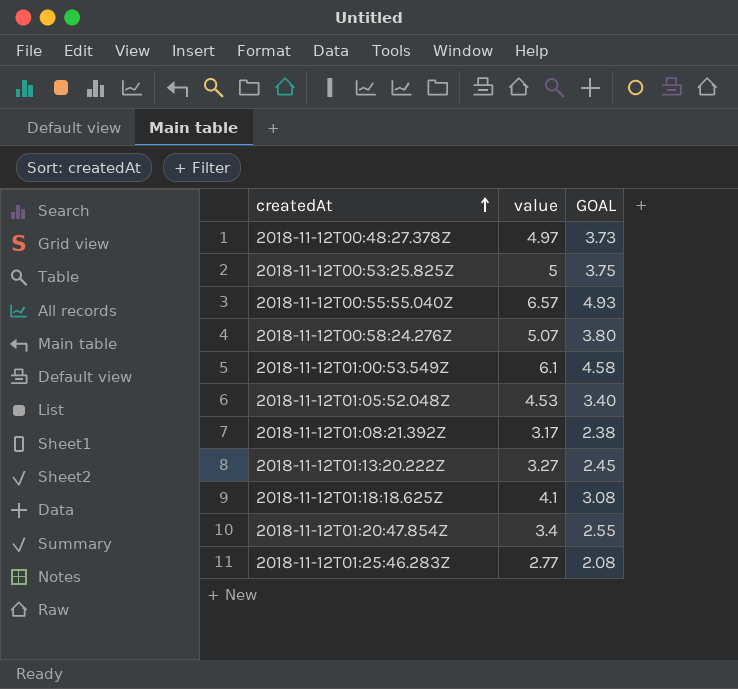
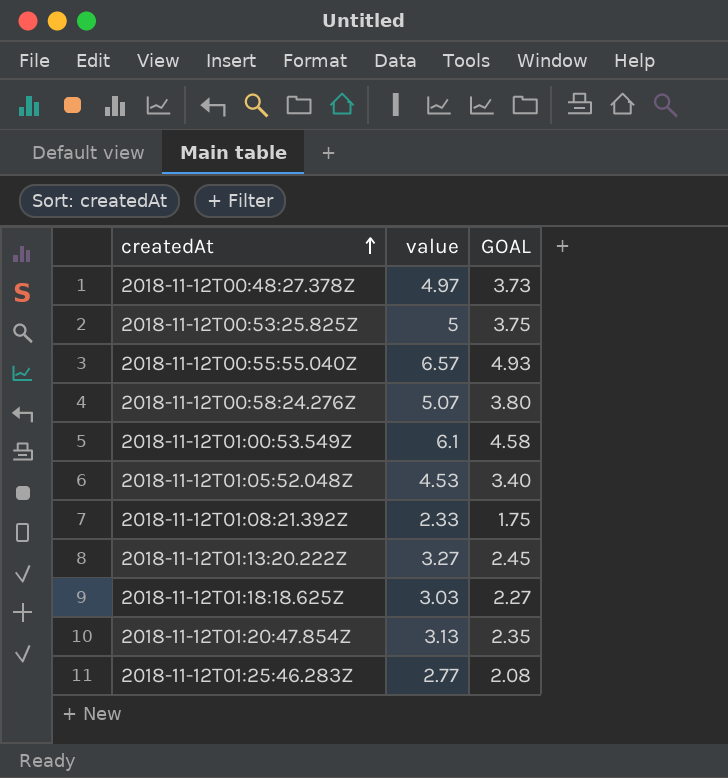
2018-11-12T01:08:21.392Z | value: 3.17 -> 2.33
2018-11-12T01:08:21.392Z | GOAL: 2.38 -> 1.75
2018-11-12T01:18:18.625Z | value: 4.1 -> 3.03
2018-11-12T01:18:18.625Z | GOAL: 3.08 -> 2.27
2018-11-12T01:20:47.854Z | value: 3.4 -> 3.13
2018-11-12T01:20:47.854Z | GOAL: 2.55 -> 2.35

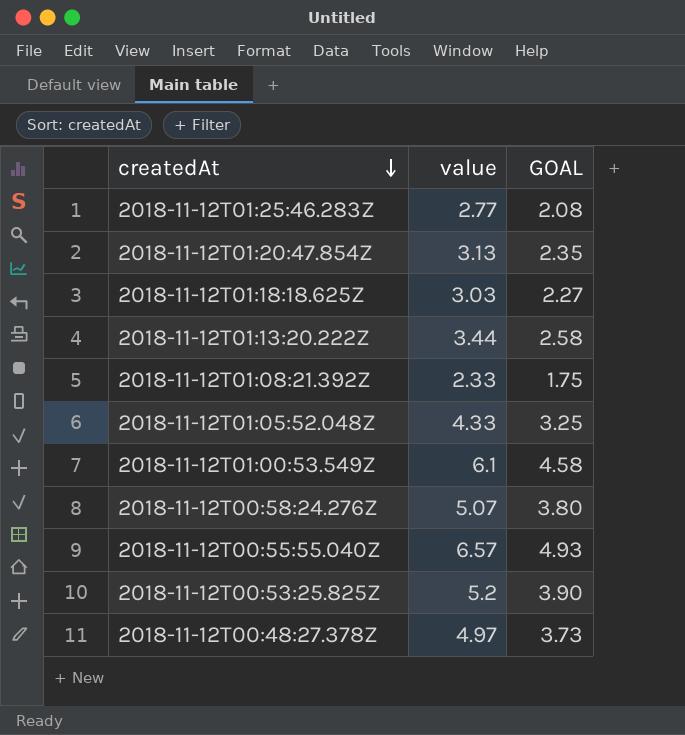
row order: createdAt ascending -> createdAt descending
2018-11-12T01:13:20.222Z | value: 3.27 -> 3.44
2018-11-12T01:13:20.222Z | GOAL: 2.45 -> 2.58
2018-11-12T01:05:52.048Z | value: 4.53 -> 4.33
2018-11-12T01:05:52.048Z | GOAL: 3.40 -> 3.25
2018-11-12T00:53:25.825Z | value: 5 -> 5.2
2018-11-12T00:53:25.825Z | GOAL: 3.75 -> 3.90

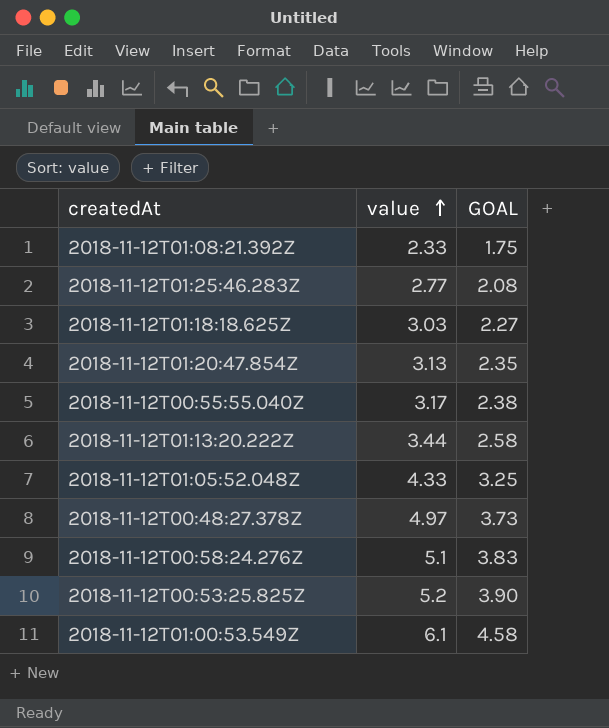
row order: createdAt descending -> value ascending
2018-11-12T00:55:55.040Z | value: 6.57 -> 3.17
2018-11-12T00:55:55.040Z | GOAL: 4.93 -> 2.38
2018-11-12T00:58:24.276Z | value: 5.07 -> 5.1
2018-11-12T00:58:24.276Z | GOAL: 3.80 -> 3.83

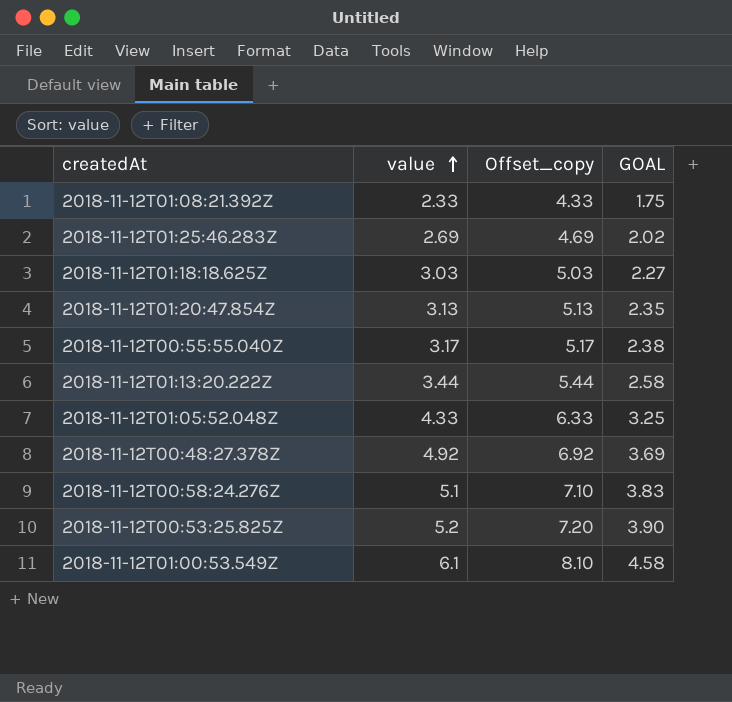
column Offset_copy | formula: none -> [value] + 2
2018-11-12T01:25:46.283Z | value: 2.77 -> 2.69
2018-11-12T01:25:46.283Z | GOAL: 2.08 -> 2.02
2018-11-12T00:48:27.378Z | value: 4.97 -> 4.92
2018-11-12T00:48:27.378Z | GOAL: 3.73 -> 3.69

